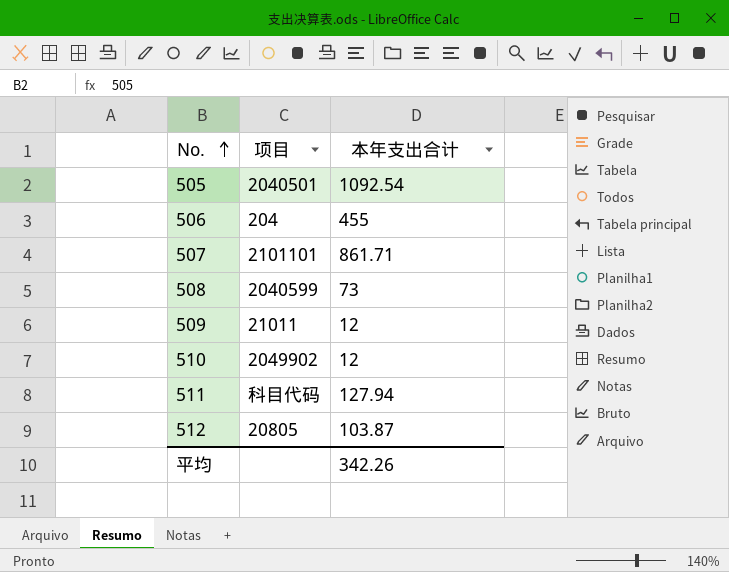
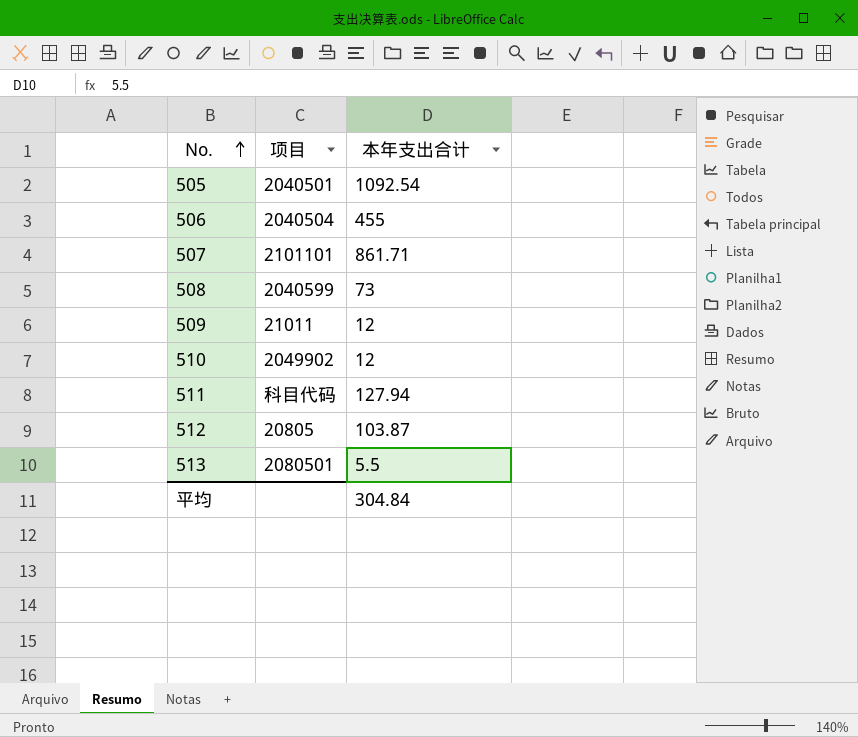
506 | 项目: 204 -> 2040504
row 513: none -> 2080501 | 5.5
平均 | 本年支出合计: 342.26 -> 304.84

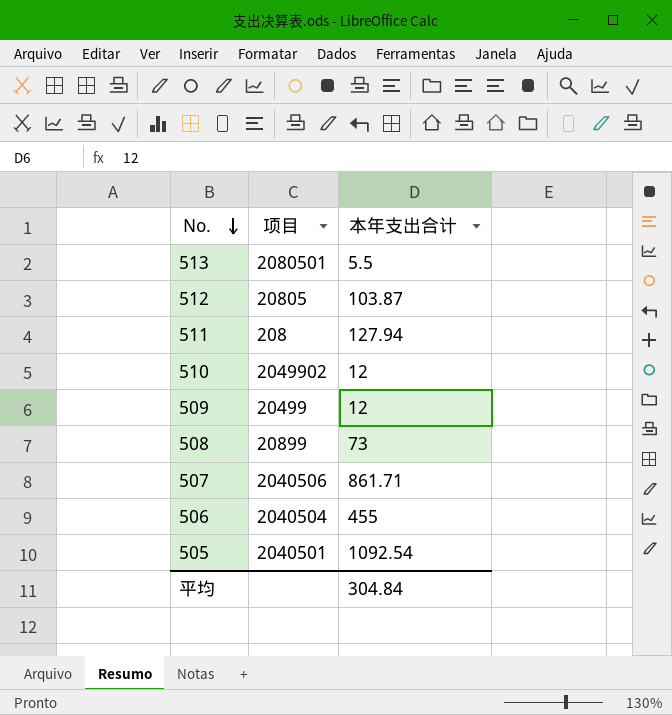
row order: No. ascending -> No. descending
511 | 项目: 科目代码 -> 208
509 | 项目: 21011 -> 20499
508 | 项目: 2040599 -> 20899
507 | 项目: 2101101 -> 2040506

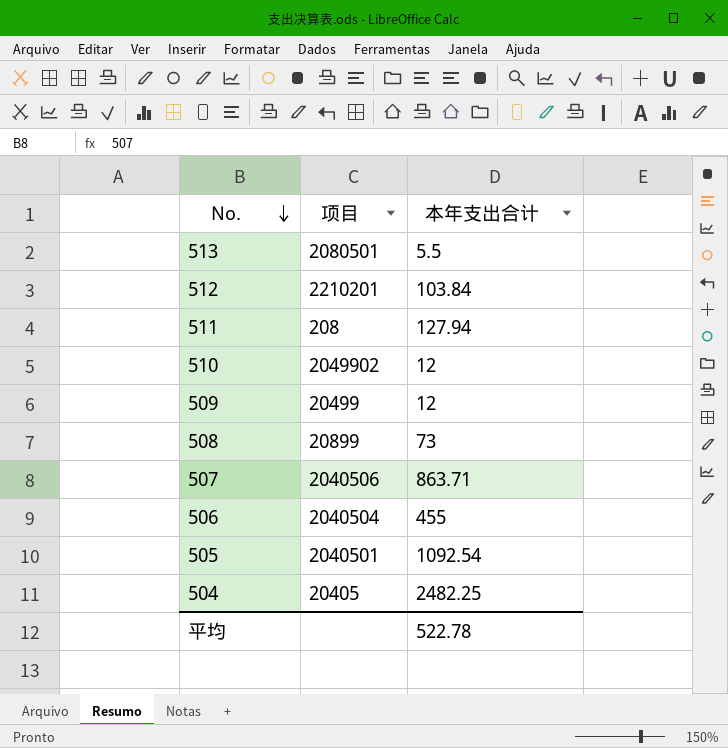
512 | 项目: 20805 -> 2210201
512 | 本年支出合计: 103.87 -> 103.84
507 | 本年支出合计: 861.71 -> 863.71
row 504: none -> 20405 | 2482.25
平均 | 本年支出合计: 304.84 -> 522.78

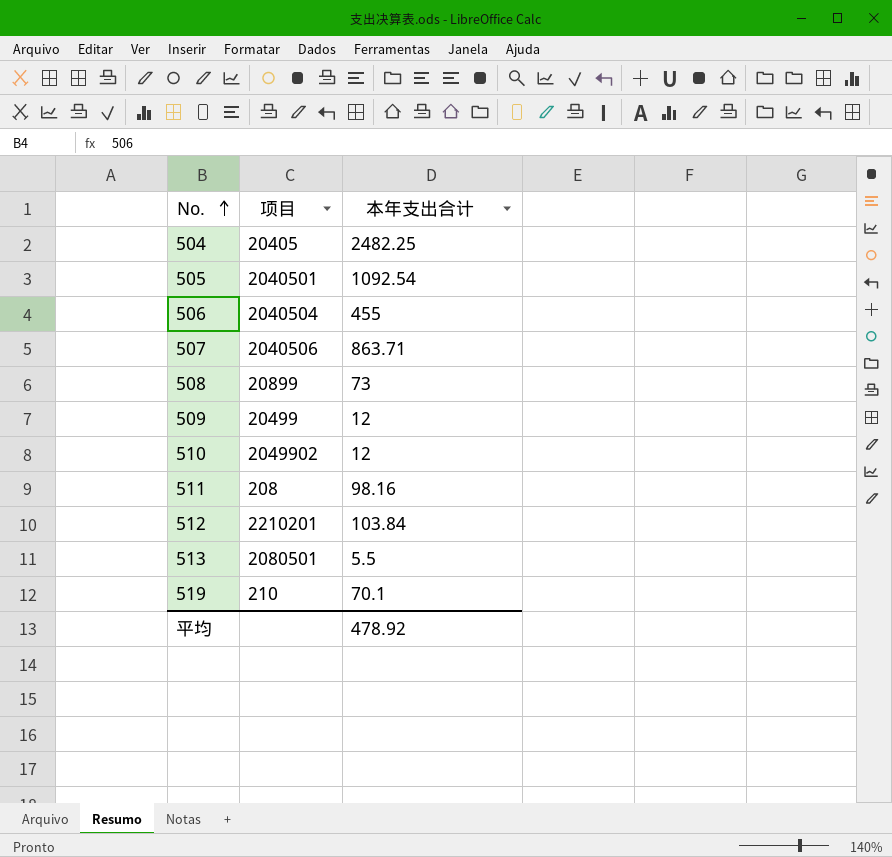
row order: No. descending -> No. ascending
511 | 本年支出合计: 127.94 -> 98.16
row 519: none -> 210 | 70.1
平均 | 本年支出合计: 522.78 -> 478.92

